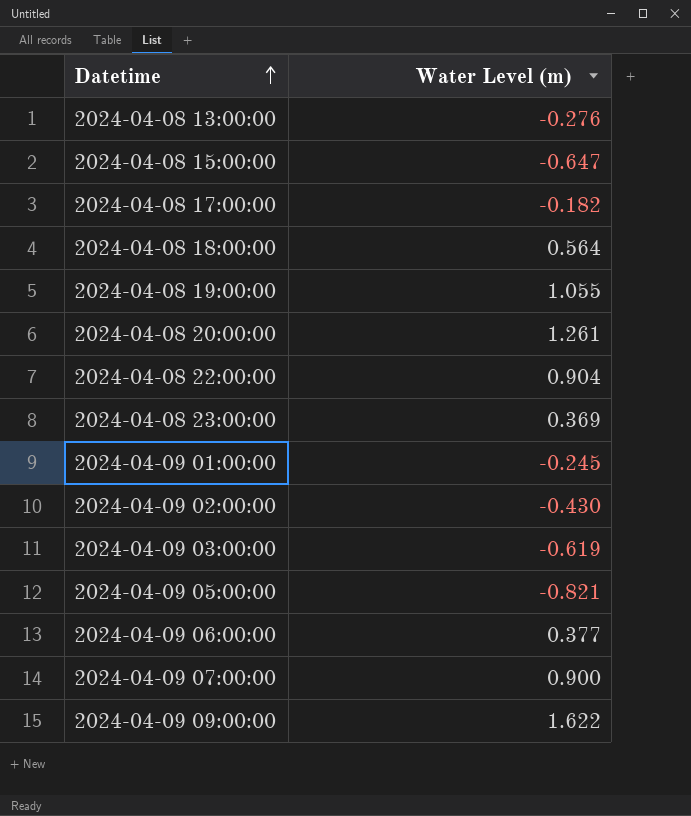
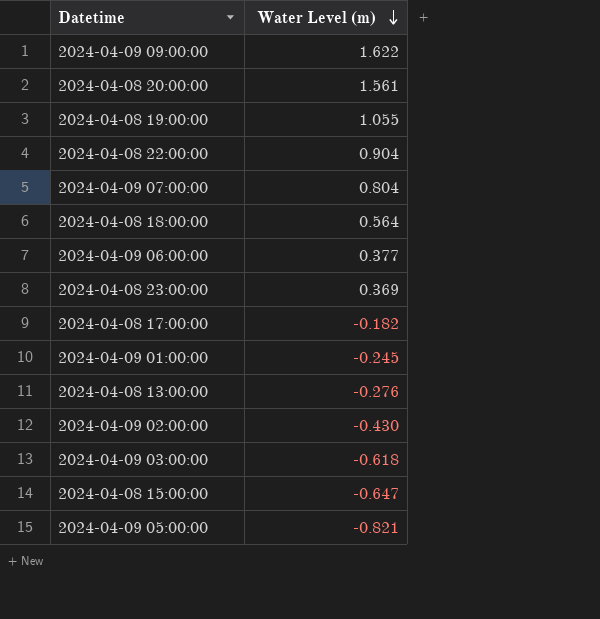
row order: Datetime ascending -> Water Level (m) descending
2024-04-08 20:00:00 | Water Level (m): 1.261 -> 1.561
2024-04-09 07:00:00 | Water Level (m): 0.900 -> 0.804
2024-04-09 03:00:00 | Water Level (m): -0.619 -> -0.618

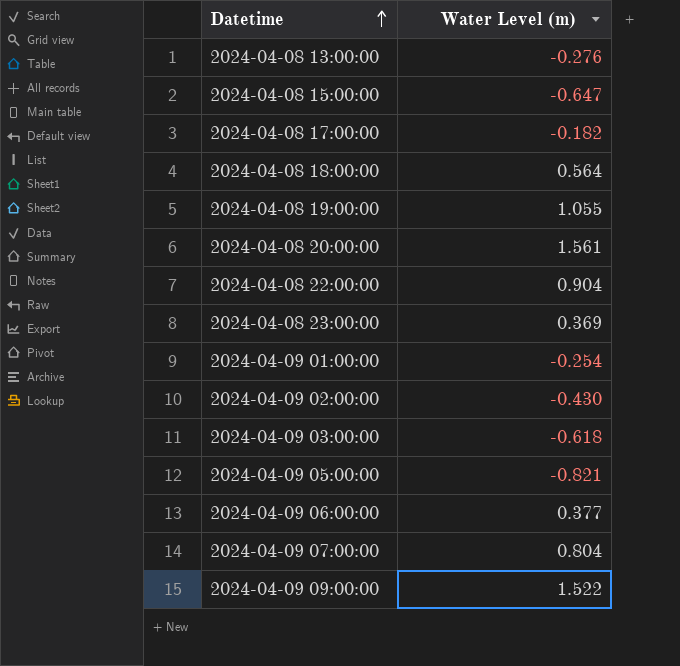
row order: Water Level (m) descending -> Datetime ascending
2024-04-09 01:00:00 | Water Level (m): -0.245 -> -0.254
2024-04-09 09:00:00 | Water Level (m): 1.622 -> 1.522

